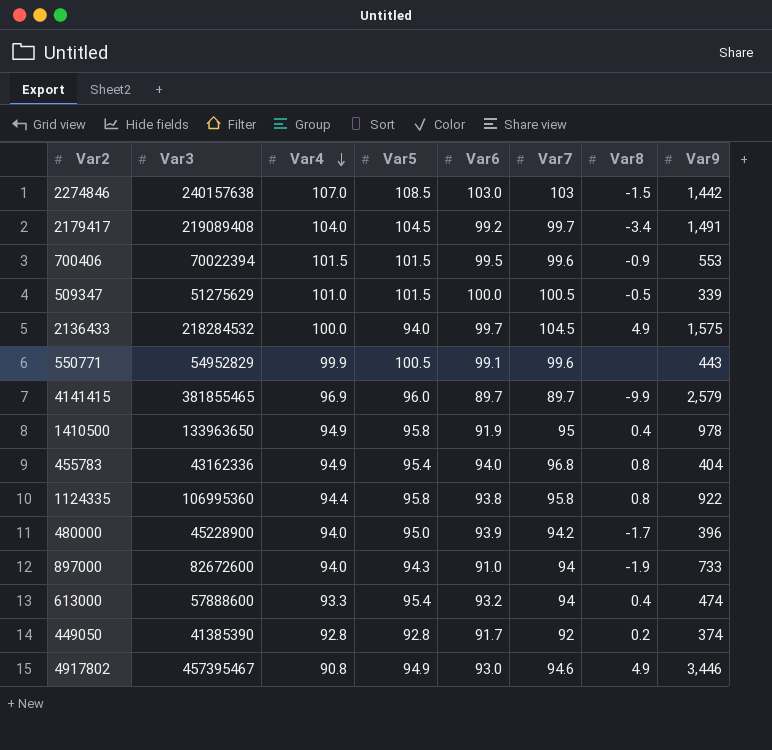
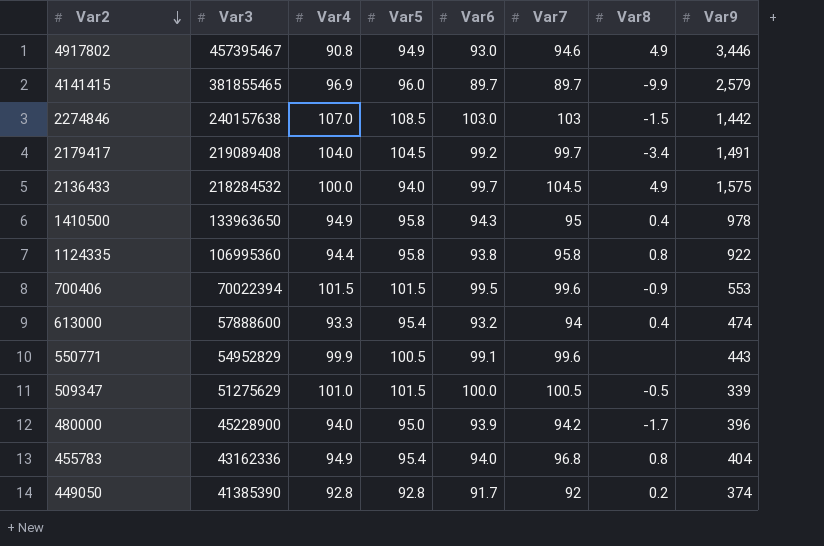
row order: Var4 descending -> Var2 descending
row 897000: 82672600 | 94.0 | 94.3 | 91.0 | 94 | -1.9 | 733 -> none
1410500 | Var6: 91.9 -> 94.3

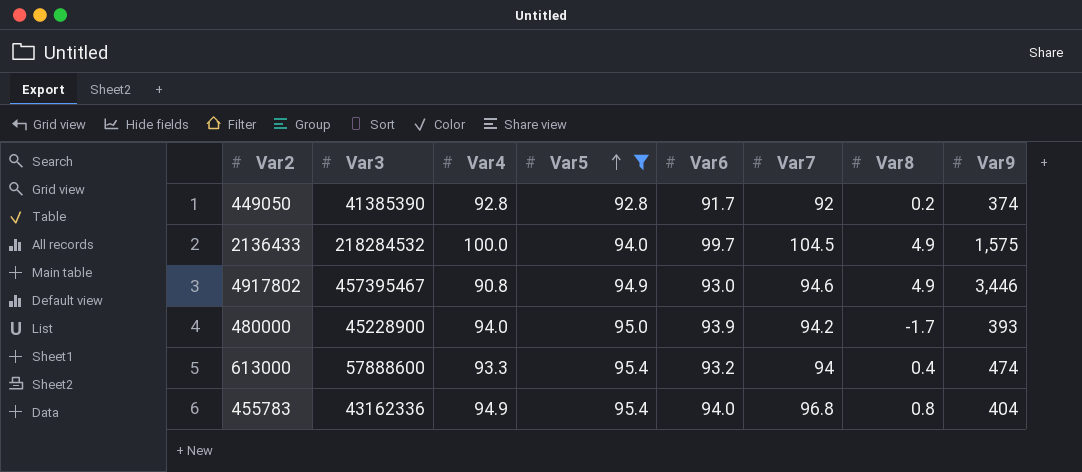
filter: none -> Var5 <= 95.4
row order: Var2 descending -> Var5 ascending
480000 | Var9: 396 -> 393

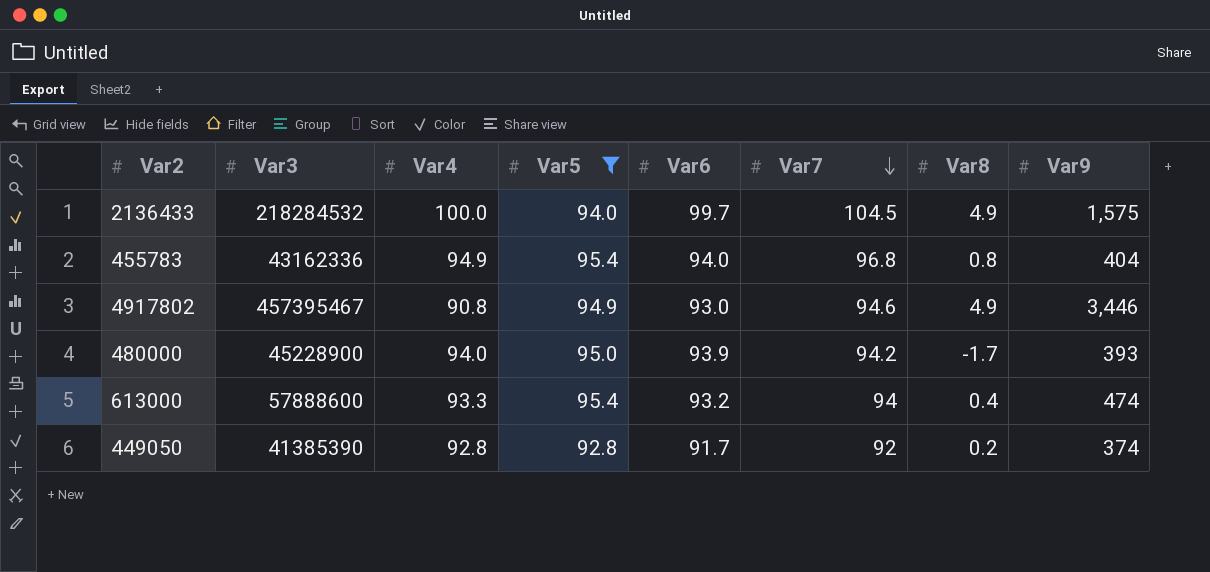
row order: Var5 ascending -> Var7 descending

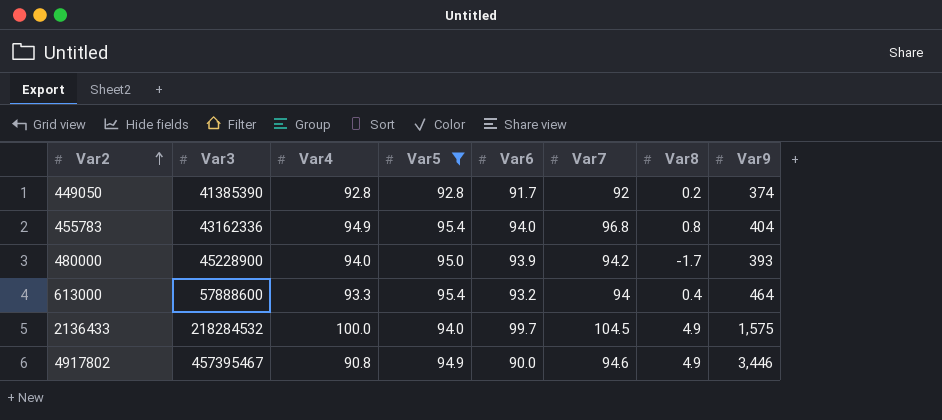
row order: Var7 descending -> Var2 ascending
613000 | Var9: 474 -> 464
4917802 | Var6: 93.0 -> 90.0

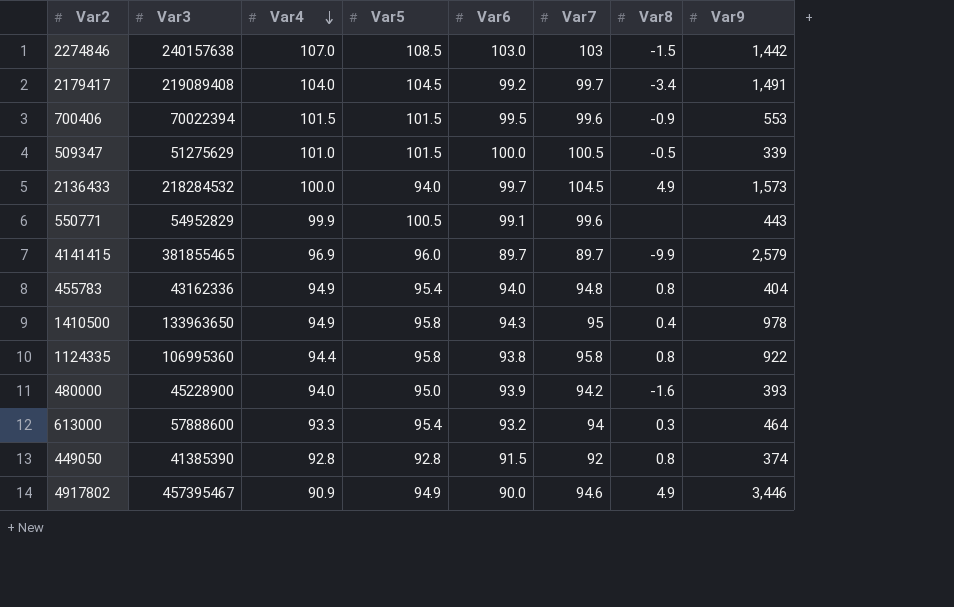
filter: Var5 <= 95.4 -> none
row order: Var2 ascending -> Var4 descending
2136433 | Var9: 1,575 -> 1,573
455783 | Var7: 96.8 -> 94.8
480000 | Var8: -1.7 -> -1.6
613000 | Var8: 0.4 -> 0.3
449050 | Var6: 91.7 -> 91.5
449050 | Var8: 0.2 -> 0.8
4917802 | Var4: 90.8 -> 90.9

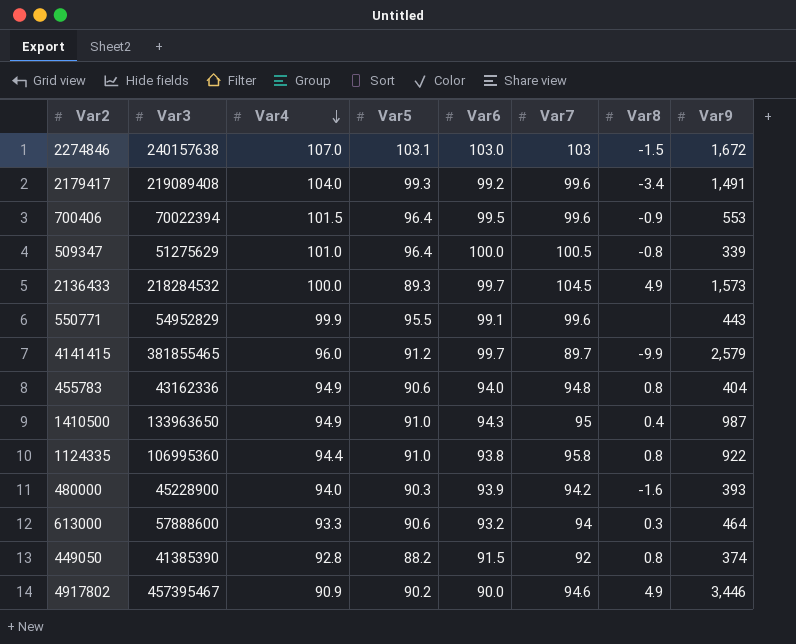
2274846 | Var5: 108.5 -> 103.1
2274846 | Var9: 1,442 -> 1,672
2179417 | Var5: 104.5 -> 99.3
2179417 | Var7: 99.7 -> 99.6
700406 | Var5: 101.5 -> 96.4
509347 | Var5: 101.5 -> 96.4
509347 | Var8: -0.5 -> -0.8
2136433 | Var5: 94.0 -> 89.3
550771 | Var5: 100.5 -> 95.5
4141415 | Var4: 96.9 -> 96.0
4141415 | Var5: 96.0 -> 91.2
4141415 | Var6: 89.7 -> 99.7
455783 | Var5: 95.4 -> 90.6
1410500 | Var5: 95.8 -> 91.0
1410500 | Var9: 978 -> 987
1124335 | Var5: 95.8 -> 91.0
480000 | Var5: 95.0 -> 90.3
613000 | Var5: 95.4 -> 90.6
449050 | Var5: 92.8 -> 88.2
4917802 | Var5: 94.9 -> 90.2

